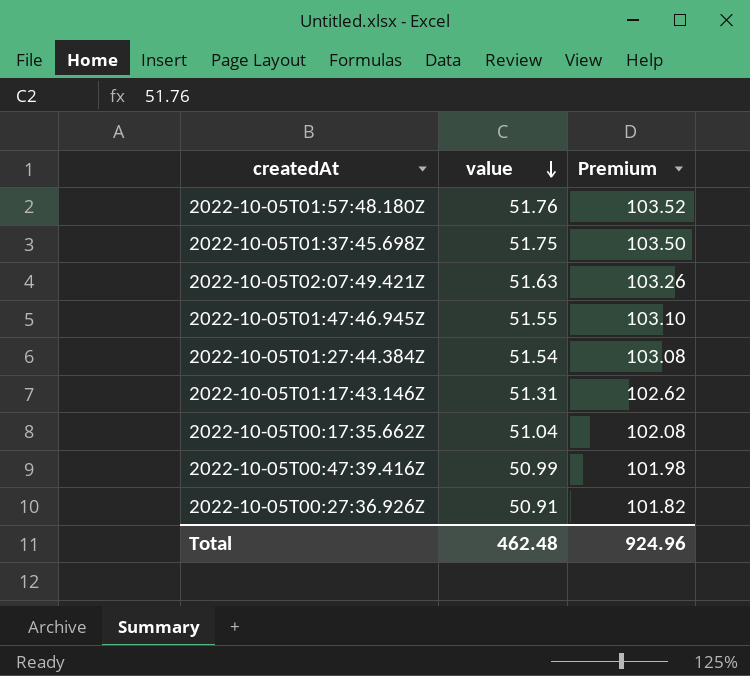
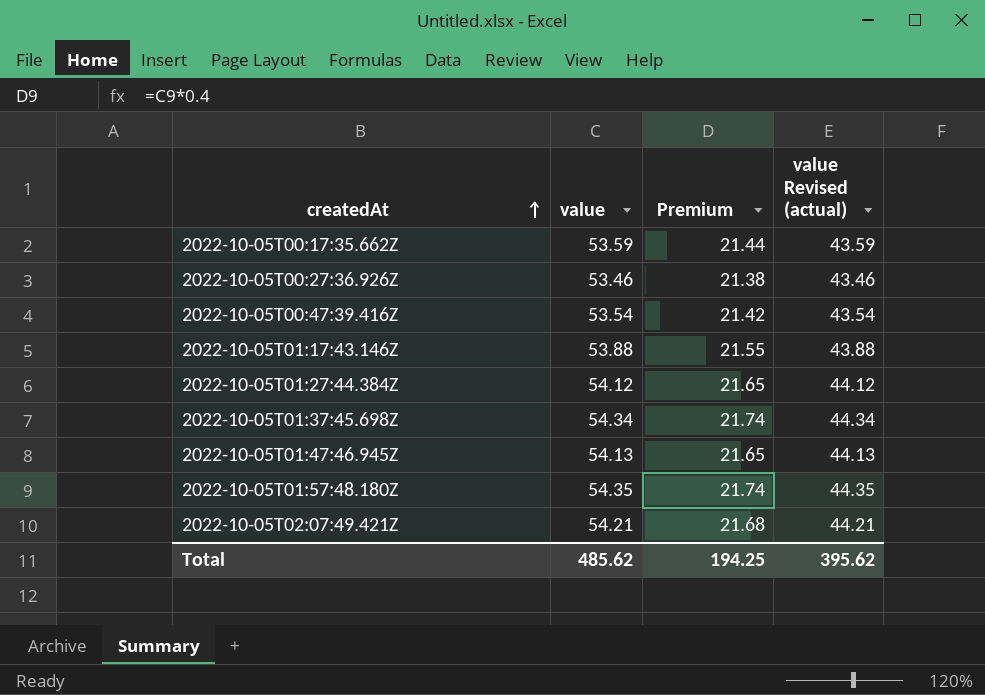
row order: value descending -> createdAt ascending
column Premium | formula: [value] * 2 -> [value] * 0.4
column value Revised (actual) | formula: none -> [value] - 10
2022-10-05T00:17:35.662Z | value: 51.04 -> 53.59
2022-10-05T00:27:36.926Z | value: 50.91 -> 53.46
2022-10-05T00:47:39.416Z | value: 50.99 -> 53.54
2022-10-05T01:17:43.146Z | value: 51.31 -> 53.88
2022-10-05T01:27:44.384Z | value: 51.54 -> 54.12
2022-10-05T01:37:45.698Z | value: 51.75 -> 54.34
2022-10-05T01:47:46.945Z | value: 51.55 -> 54.13
2022-10-05T01:57:48.180Z | value: 51.76 -> 54.35
2022-10-05T02:07:49.421Z | value: 51.63 -> 54.21
Total | value: 462.48 -> 485.62
Total | Premium: 924.96 -> 194.25

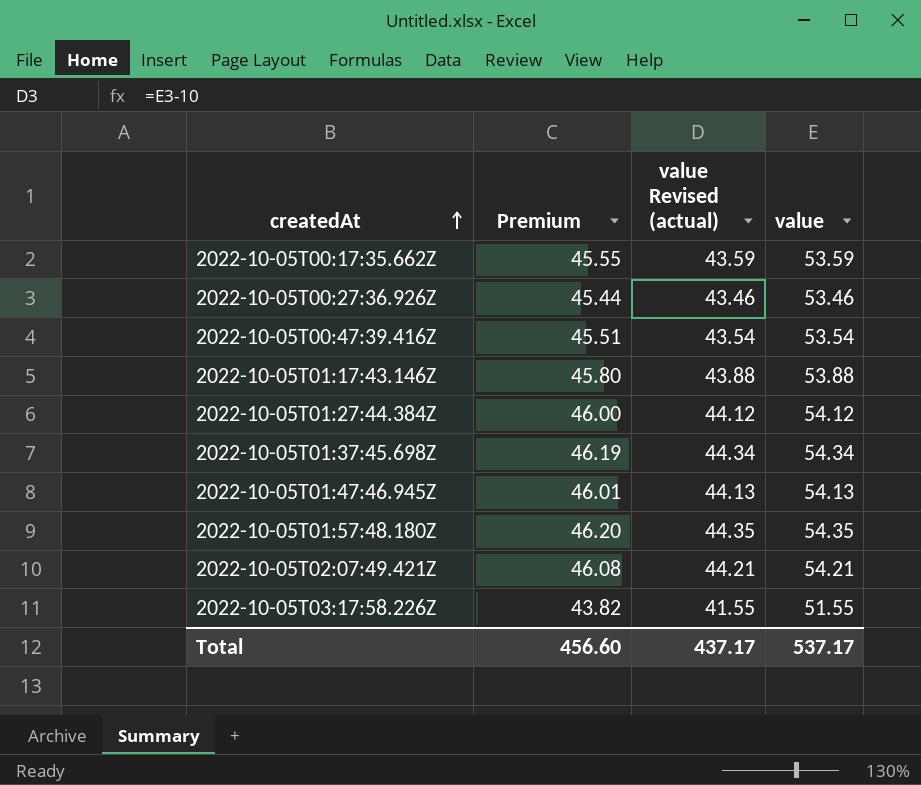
column Premium | formula: [value] * 0.4 -> [value] * 0.85
column value | position: 2 -> 4
row 2022-10-05T03:17:58.226Z: none -> 43.82 | 41.55 | 51.55
Total | Premium: 194.25 -> 456.60
Total | value Revised (actual): 395.62 -> 437.17
Total | value: 485.62 -> 537.17

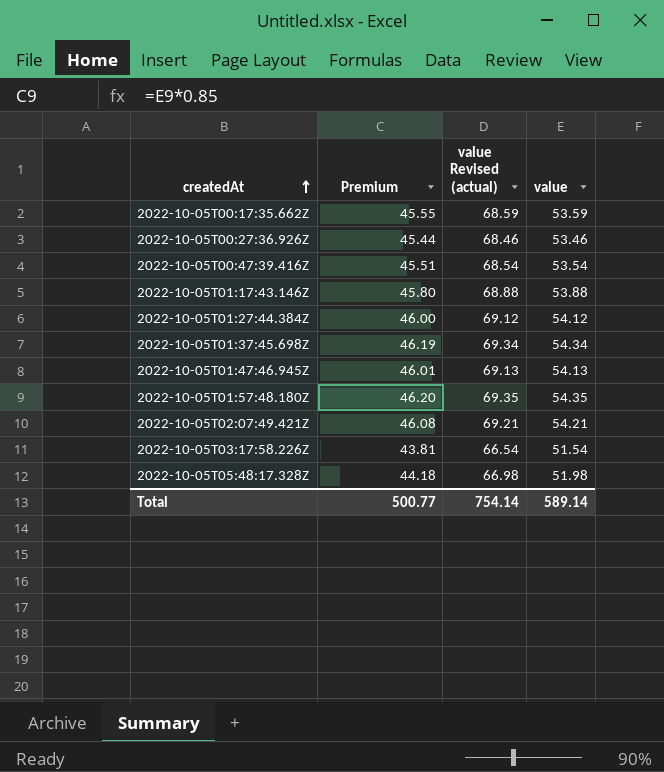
column value Revised (actual) | formula: [value] - 10 -> [value] + 15
2022-10-05T03:17:58.226Z | Premium: 43.82 -> 43.81
2022-10-05T03:17:58.226Z | value: 51.55 -> 51.54
row 2022-10-05T05:48:17.328Z: none -> 44.18 | 66.98 | 51.98
Total | Premium: 456.60 -> 500.77
Total | value Revised (actual): 437.17 -> 754.14
Total | value: 537.17 -> 589.14

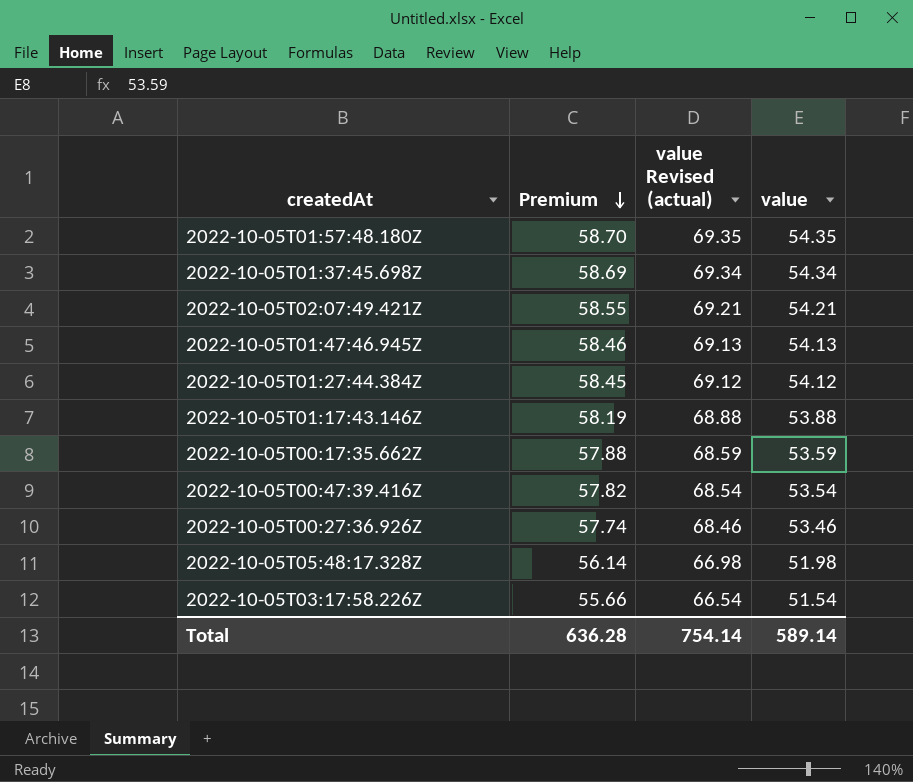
row order: createdAt ascending -> Premium descending
column Premium | formula: [value] * 0.85 -> [value] * 1.08
Total | Premium: 500.77 -> 636.28

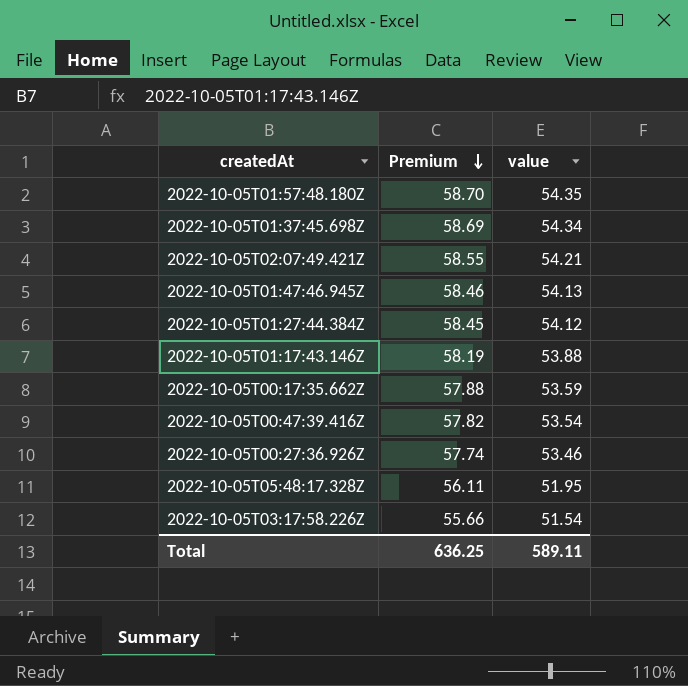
column value Revised (actual) | formula: [value] + 15 -> none
2022-10-05T05:48:17.328Z | Premium: 56.14 -> 56.11
2022-10-05T05:48:17.328Z | value: 51.98 -> 51.95
Total | Premium: 636.28 -> 636.25
Total | value: 589.14 -> 589.11

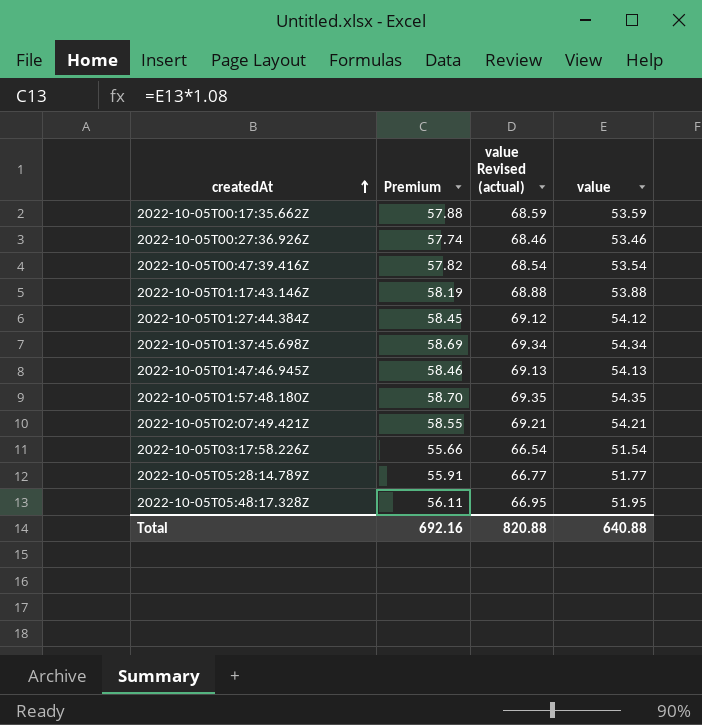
row order: Premium descending -> createdAt ascending
column value Revised (actual) | formula: none -> [value] + 15
row 2022-10-05T05:28:14.789Z: none -> 55.91 | 66.77 | 51.77
Total | Premium: 636.25 -> 692.16
Total | value: 589.11 -> 640.88

